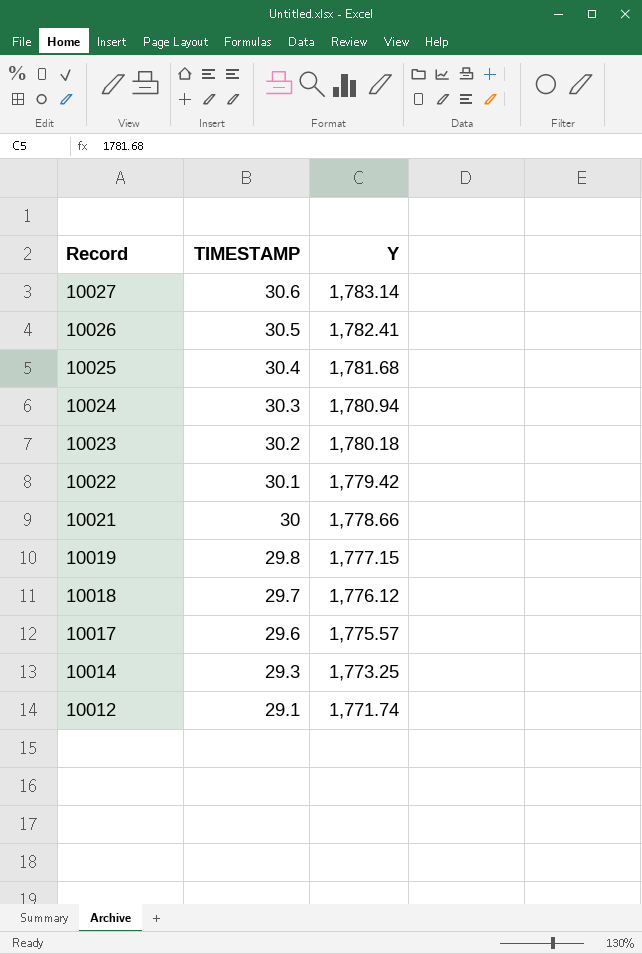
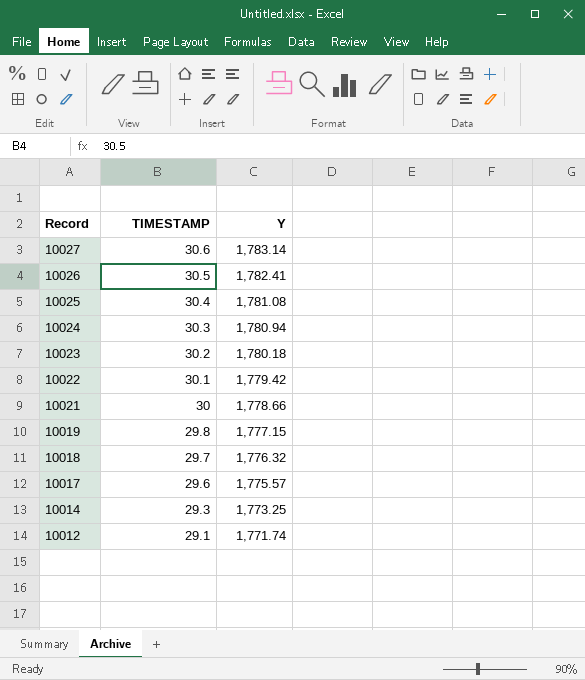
10025 | Y: 1,781.68 -> 1,781.08
10018 | Y: 1,776.12 -> 1,776.32

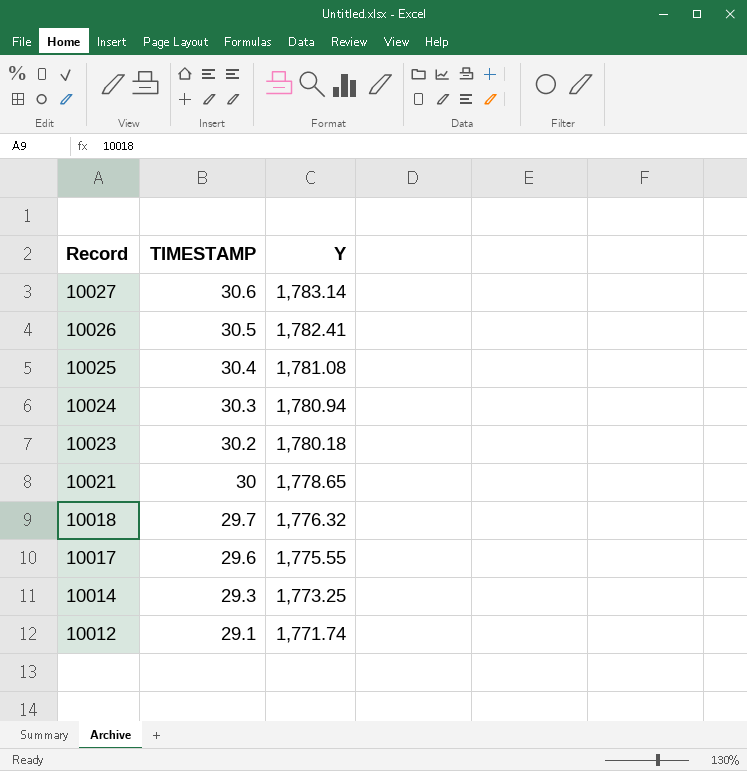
row 10022: 30.1 | 1,779.42 -> none
row 10019: 29.8 | 1,777.15 -> none
10021 | Y: 1,778.66 -> 1,778.65
10017 | Y: 1,775.57 -> 1,775.55

